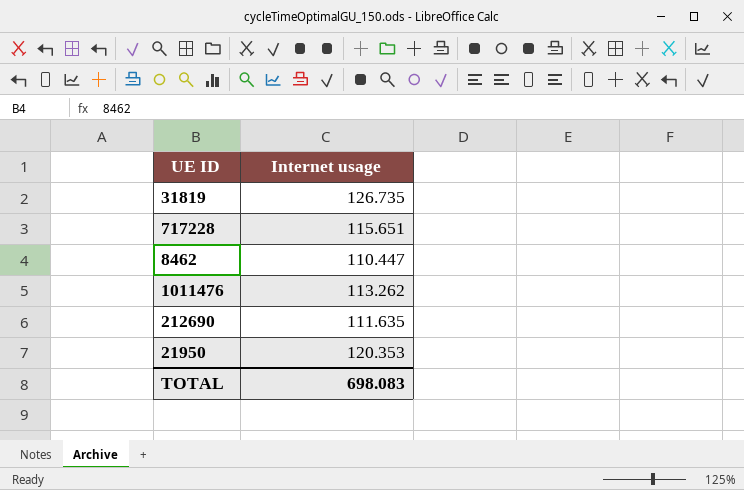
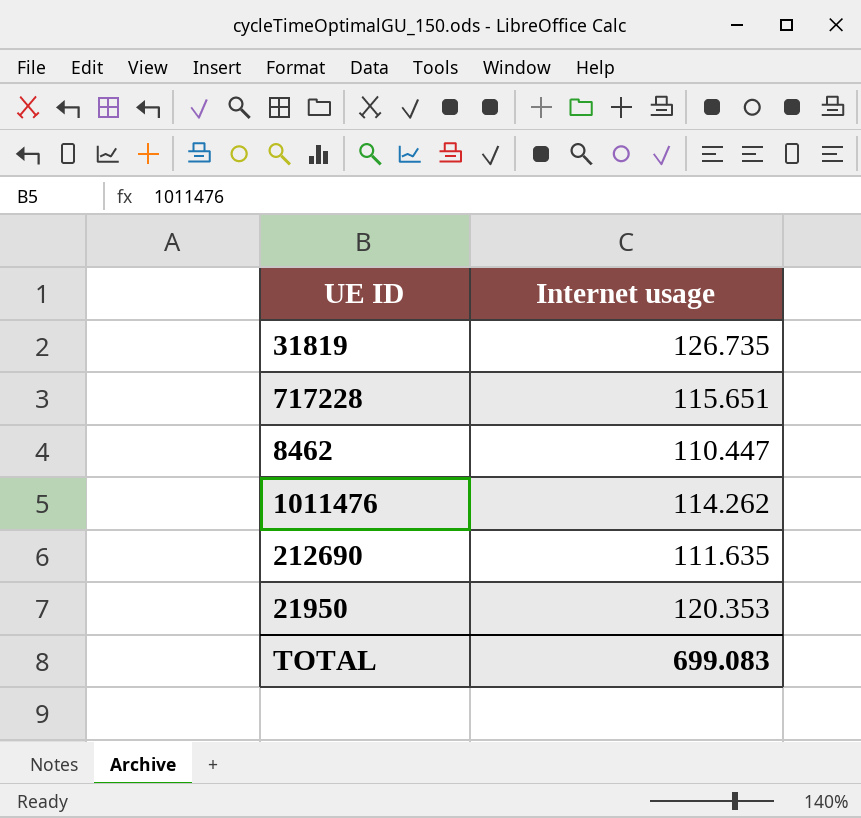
1011476 | Internet usage: 113.262 -> 114.262
TOTAL | Internet usage: 698.083 -> 699.083

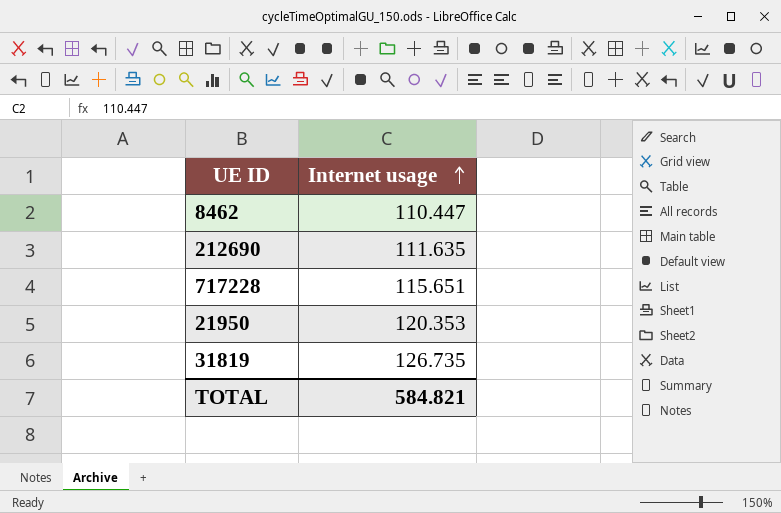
row order: none -> Internet usage ascending
row 1011476: 114.262 -> none
TOTAL | Internet usage: 699.083 -> 584.821

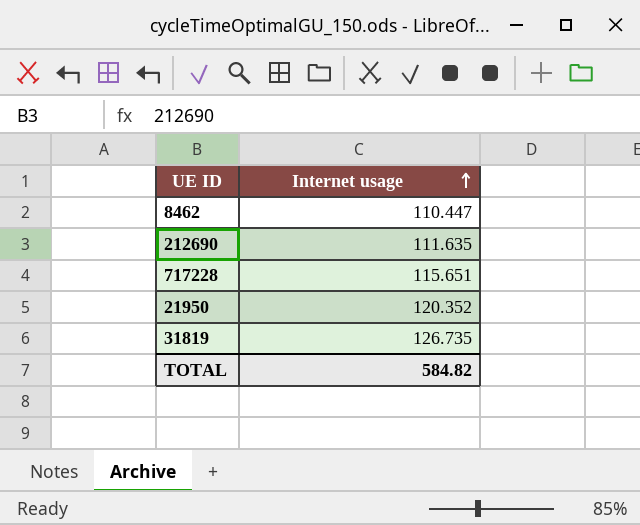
21950 | Internet usage: 120.353 -> 120.352
TOTAL | Internet usage: 584.821 -> 584.82

